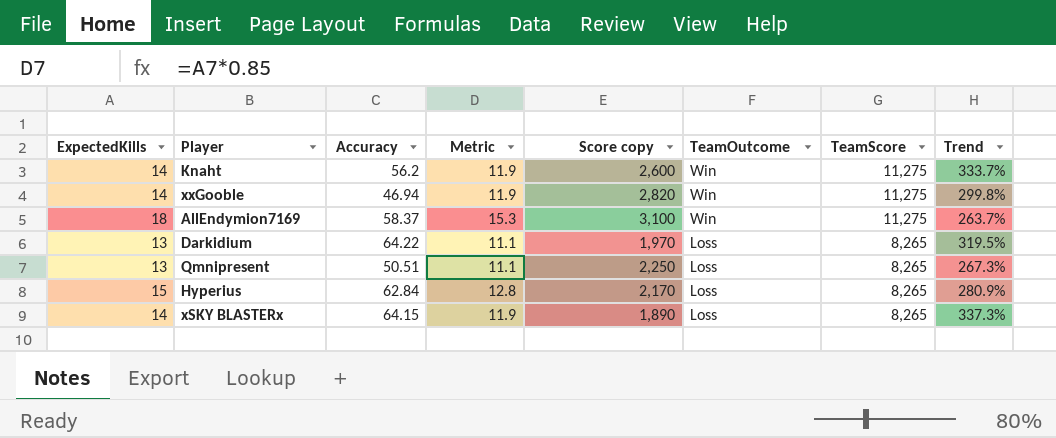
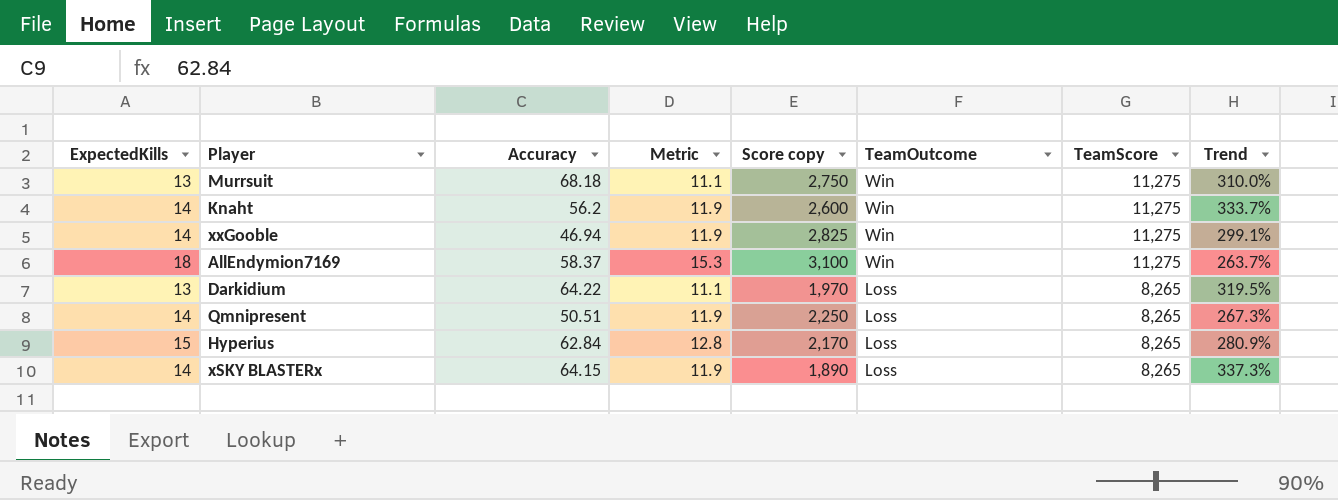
row Murrsuit: none -> 13 | 68.18 | 11.1 | 2,750 | Win | 11,275 | 310.0%
xxGooble | Score copy: 2,820 -> 2,825
xxGooble | Trend: 299.8% -> 299.1%
Qmnipresent | ExpectedKills: 13 -> 14
Qmnipresent | Metric: 11.1 -> 11.9

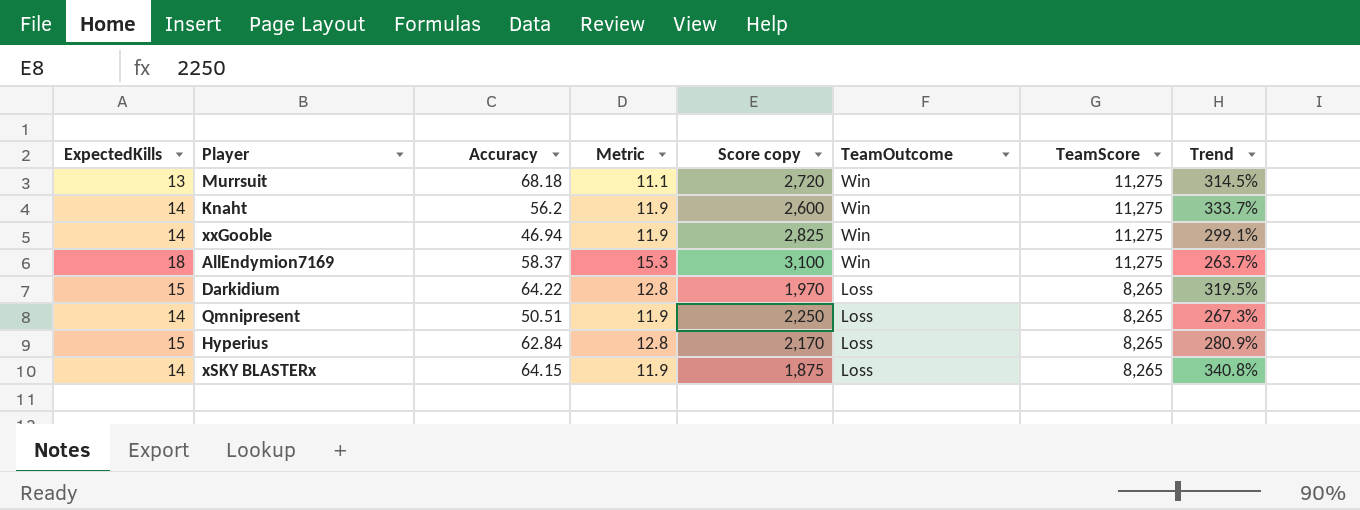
Murrsuit | Score copy: 2,750 -> 2,720
Murrsuit | Trend: 310.0% -> 314.5%
Darkidium | ExpectedKills: 13 -> 15
Darkidium | Metric: 11.1 -> 12.8
xSKY BLASTERx | Score copy: 1,890 -> 1,875
xSKY BLASTERx | Trend: 337.3% -> 340.8%

